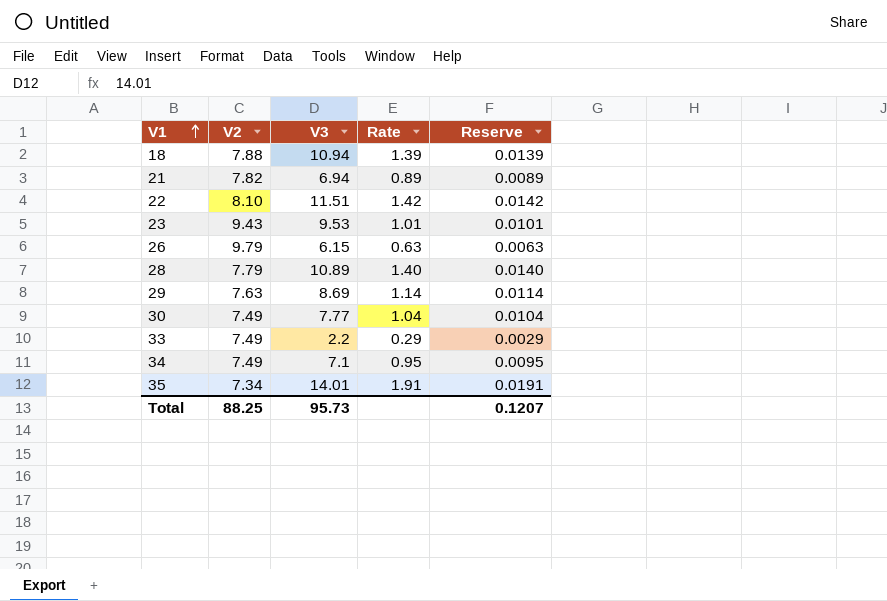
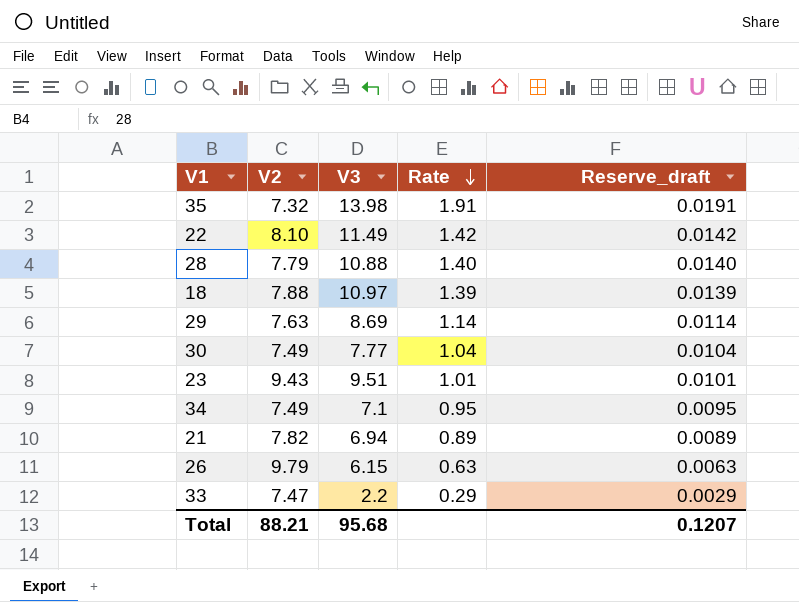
row order: V1 ascending -> Rate descending
column name: Reserve -> Reserve_draft
35 | V2: 7.34 -> 7.32
35 | V3: 14.01 -> 13.98
22 | V3: 11.51 -> 11.49
28 | V3: 10.89 -> 10.88
18 | V3: 10.94 -> 10.97
23 | V3: 9.53 -> 9.51
33 | V2: 7.49 -> 7.47
Total | V2: 88.25 -> 88.21
Total | V3: 95.73 -> 95.68

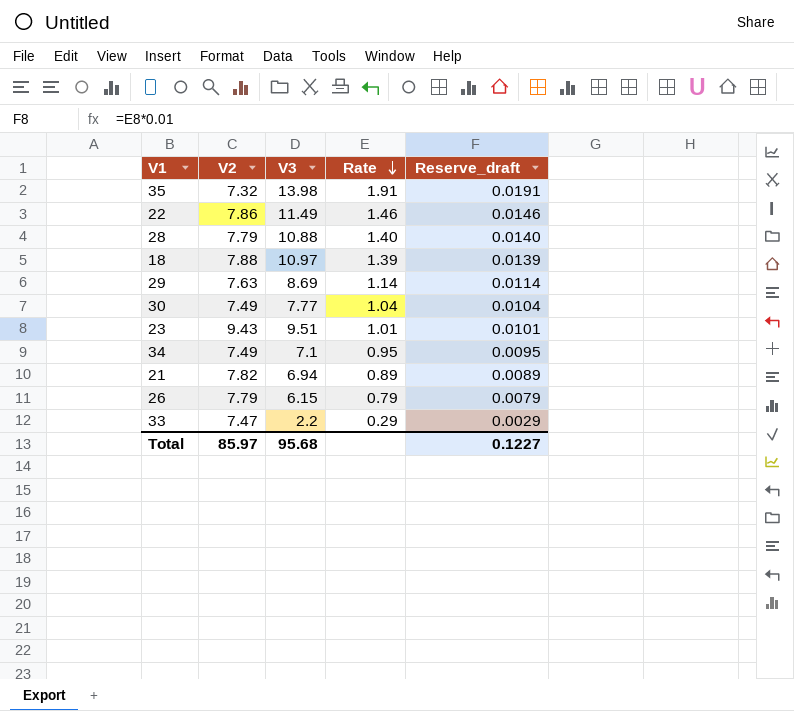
22 | V2: 8.10 -> 7.86
22 | Rate: 1.42 -> 1.46
22 | Reserve_draft: 0.0142 -> 0.0146
26 | V2: 9.79 -> 7.79
26 | Rate: 0.63 -> 0.79
26 | Reserve_draft: 0.0063 -> 0.0079
Total | V2: 88.21 -> 85.97
Total | Reserve_draft: 0.1207 -> 0.1227

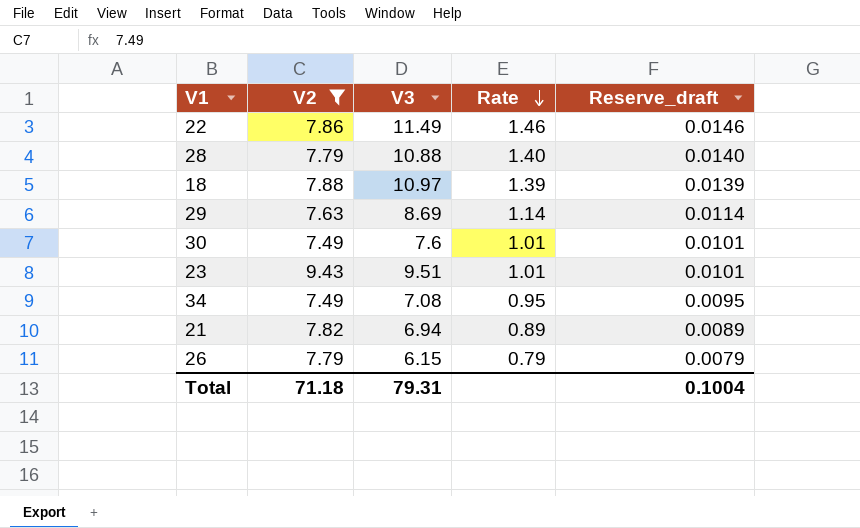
filter: none -> V2 >= 7.49
30 | V3: 7.77 -> 7.6
30 | Rate: 1.04 -> 1.01
30 | Reserve_draft: 0.0104 -> 0.0101
34 | V3: 7.1 -> 7.08
Total | V2: 85.97 -> 71.18
Total | V3: 95.68 -> 79.31
Total | Reserve_draft: 0.1227 -> 0.1004

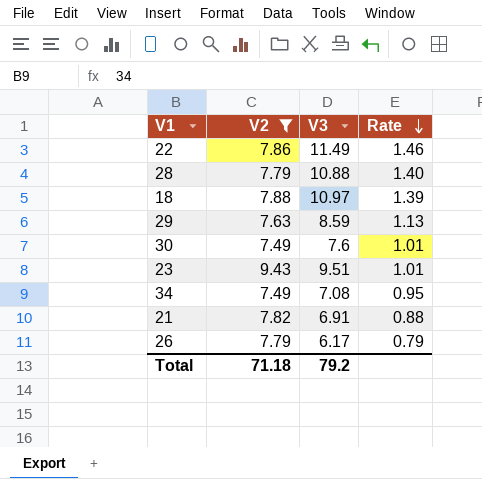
column Reserve_draft | formula: [Rate] * 0.01 -> none
29 | V3: 8.69 -> 8.59
29 | Rate: 1.14 -> 1.13
21 | V3: 6.94 -> 6.91
21 | Rate: 0.89 -> 0.88
26 | V3: 6.15 -> 6.17
Total | V3: 79.31 -> 79.2

